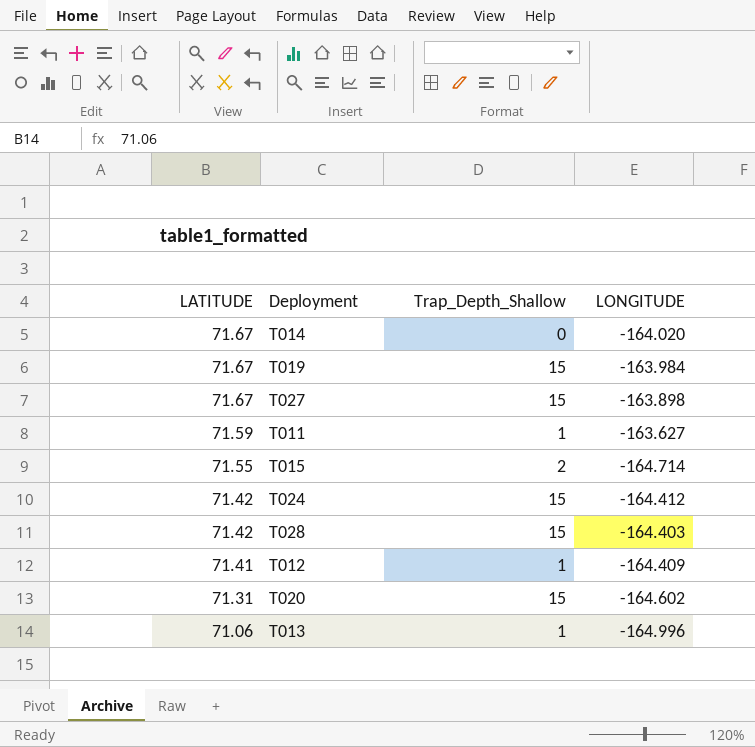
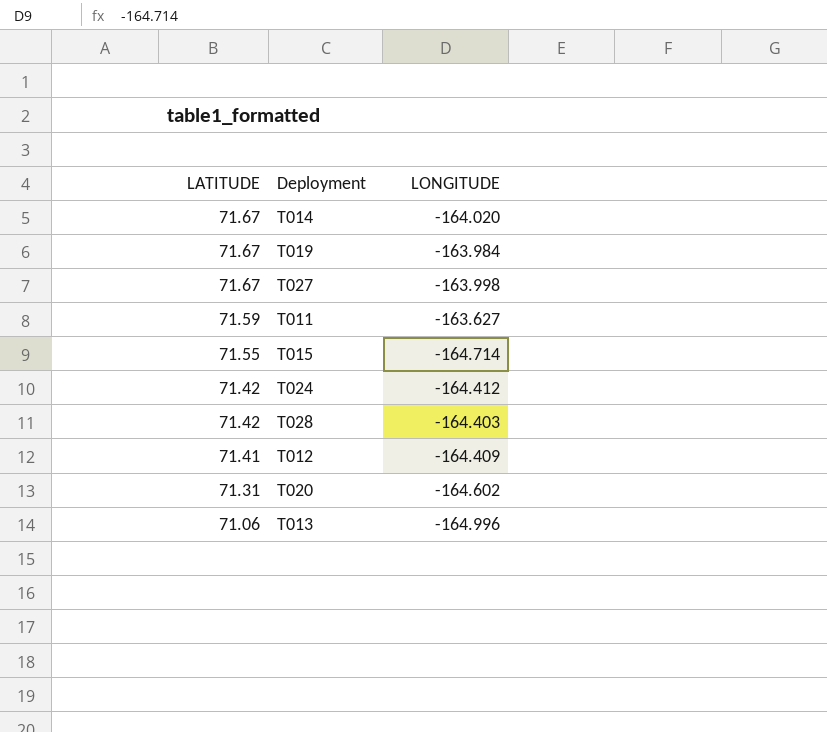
column Trap_Depth_Shallow | position: 3 -> none
T027 | LONGITUDE: -163.898 -> -163.998

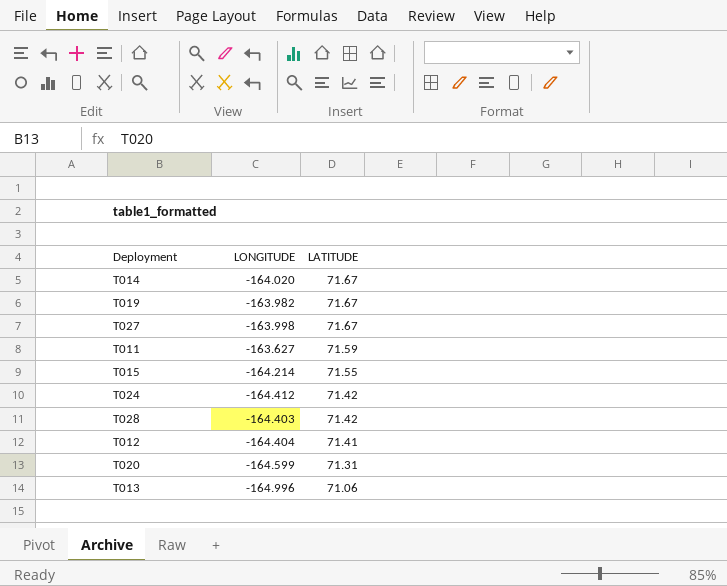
column LATITUDE | position: 1 -> 3
T019 | LONGITUDE: -163.984 -> -163.982
T015 | LONGITUDE: -164.714 -> -164.214
T012 | LONGITUDE: -164.409 -> -164.404
T020 | LONGITUDE: -164.602 -> -164.599

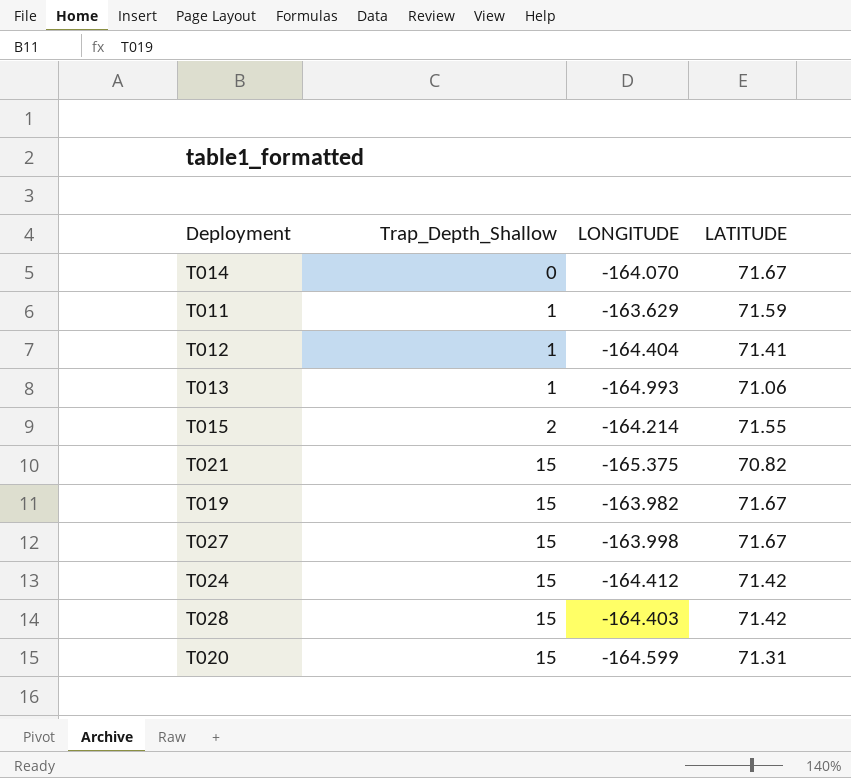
row order: LATITUDE descending -> Trap_Depth_Shallow ascending
column Trap_Depth_Shallow | position: none -> 2
T014 | LONGITUDE: -164.020 -> -164.070
T011 | LONGITUDE: -163.627 -> -163.629
T013 | LONGITUDE: -164.996 -> -164.993
row T021: none -> 15 | -165.375 | 70.82

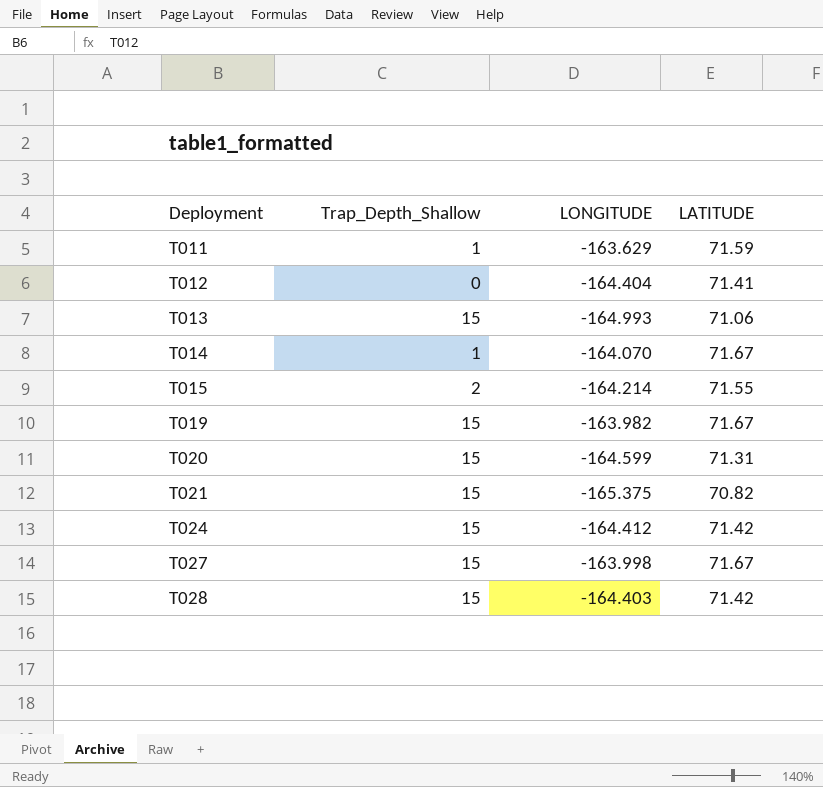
row order: Trap_Depth_Shallow ascending -> Deployment ascending
T012 | Trap_Depth_Shallow: 1 -> 0
T013 | Trap_Depth_Shallow: 1 -> 15
T014 | Trap_Depth_Shallow: 0 -> 1

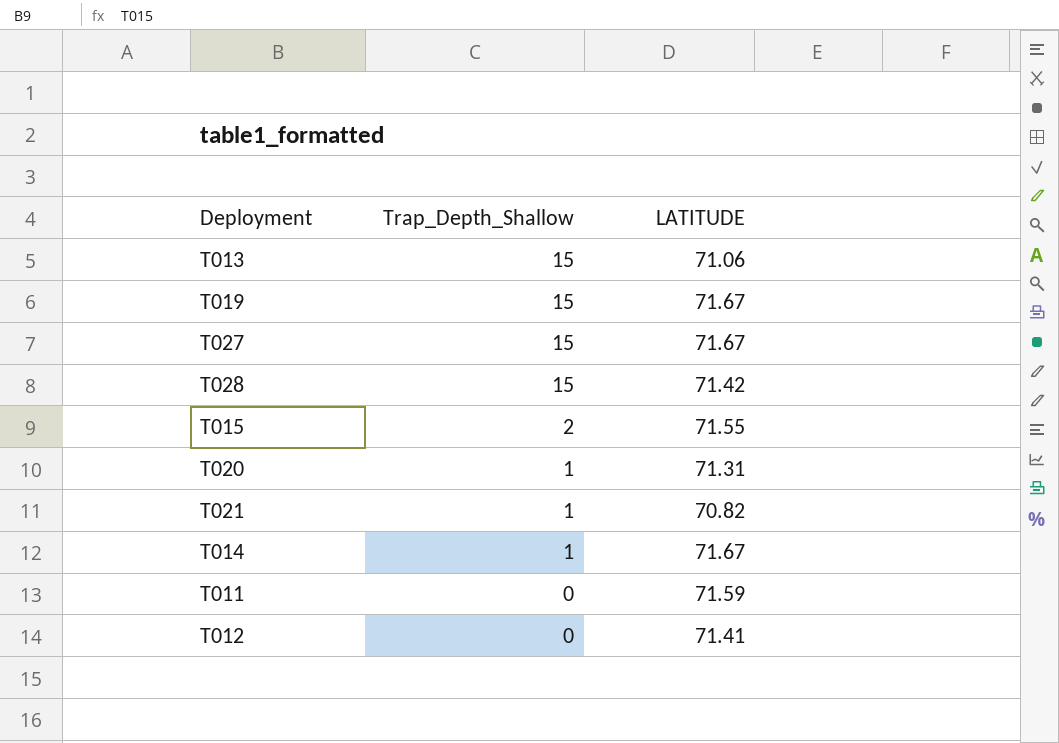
row order: Deployment ascending -> Trap_Depth_Shallow descending
column LONGITUDE | position: 3 -> none
row T024: 15 | -164.412 | 71.42 -> none
T020 | Trap_Depth_Shallow: 15 -> 1
T021 | Trap_Depth_Shallow: 15 -> 1
T011 | Trap_Depth_Shallow: 1 -> 0

